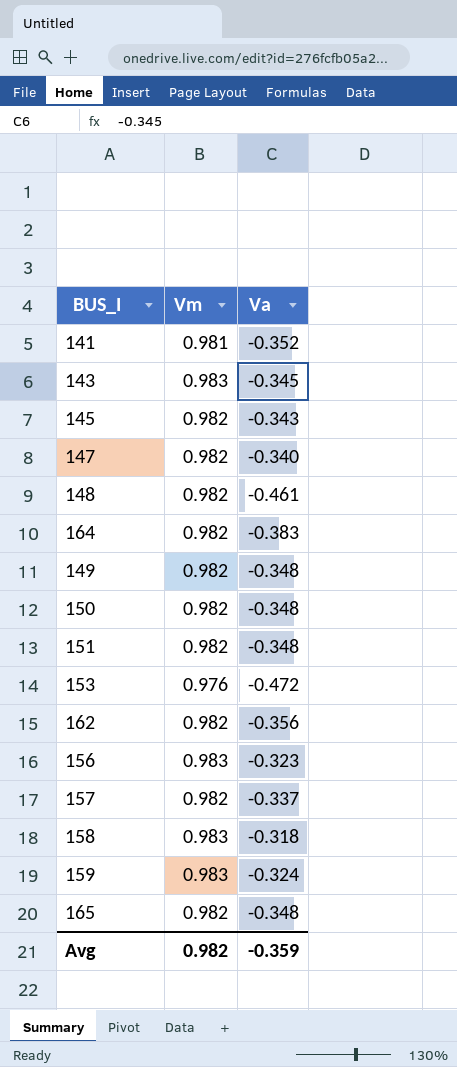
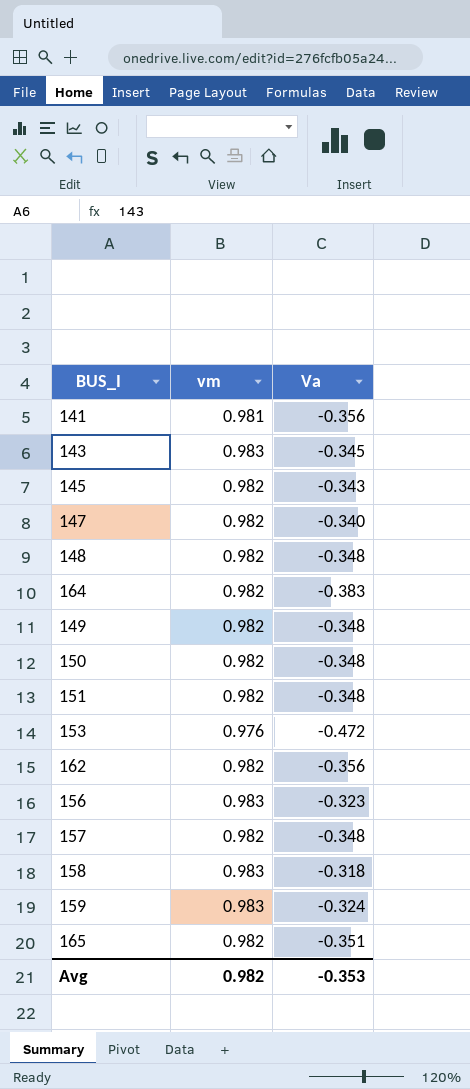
column name: Vm -> vm
141 | Va: -0.352 -> -0.356
148 | Va: -0.461 -> -0.348
157 | Va: -0.337 -> -0.348
165 | Va: -0.348 -> -0.351
Avg | Va: -0.359 -> -0.353

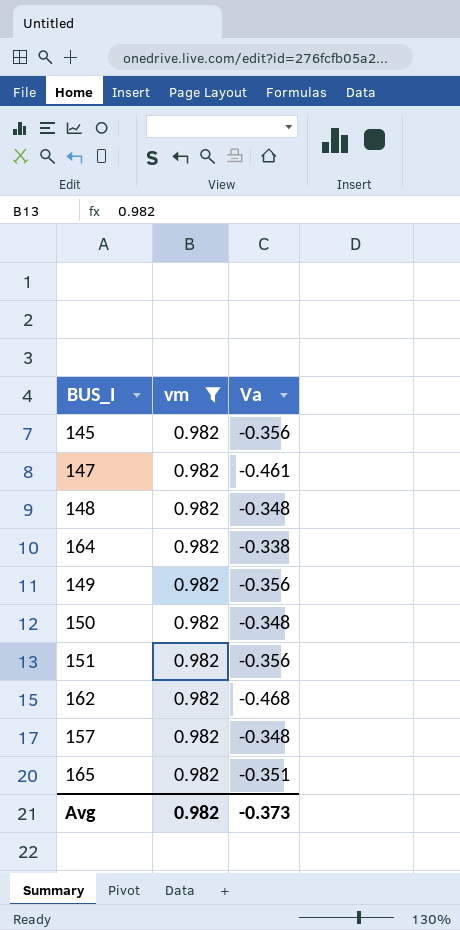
filter: none -> vm = 0.982
145 | Va: -0.343 -> -0.356
147 | Va: -0.340 -> -0.461
164 | Va: -0.383 -> -0.338
149 | Va: -0.348 -> -0.356
151 | Va: -0.348 -> -0.356
162 | Va: -0.356 -> -0.468
Avg | Va: -0.353 -> -0.373

